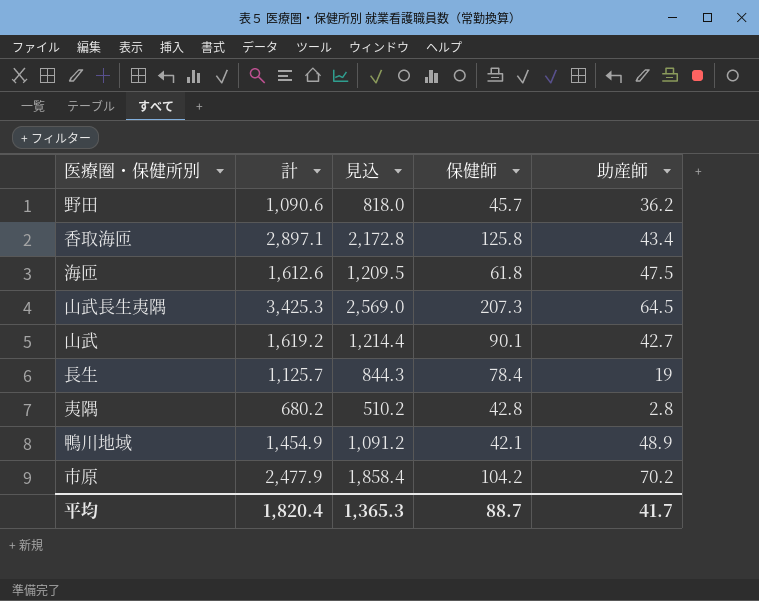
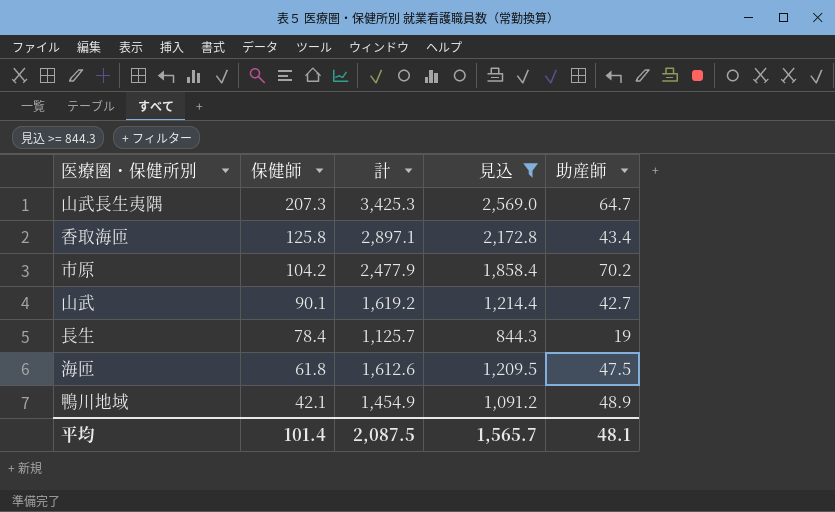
filter: none -> 見込 >= 844.3
row order: none -> 保健師 descending
column 保健師 | position: 4 -> 2
山武長生夷隅 | 助産師: 64.5 -> 64.7
平均 | 保健師: 88.7 -> 101.4
平均 | 計: 1,820.4 -> 2,087.5
平均 | 見込: 1,365.3 -> 1,565.7
平均 | 助産師: 41.7 -> 48.1

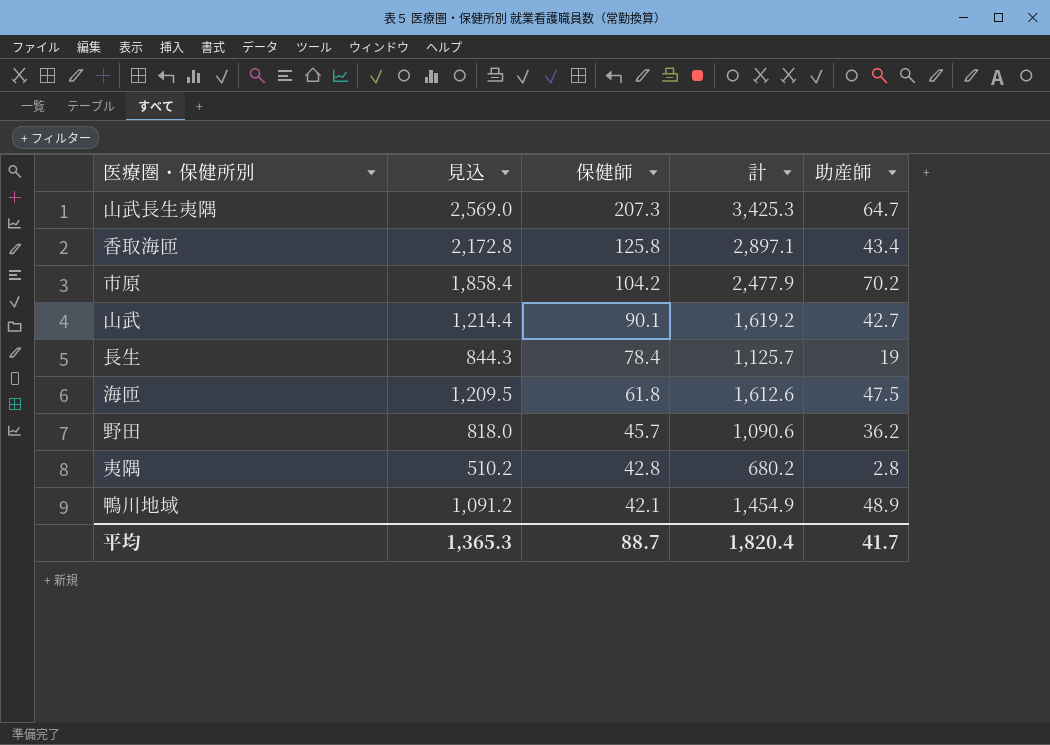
filter: 見込 >= 844.3 -> none
column 見込 | position: 4 -> 2
平均 | 見込: 1,565.7 -> 1,365.3
平均 | 保健師: 101.4 -> 88.7
平均 | 計: 2,087.5 -> 1,820.4
平均 | 助産師: 48.1 -> 41.7

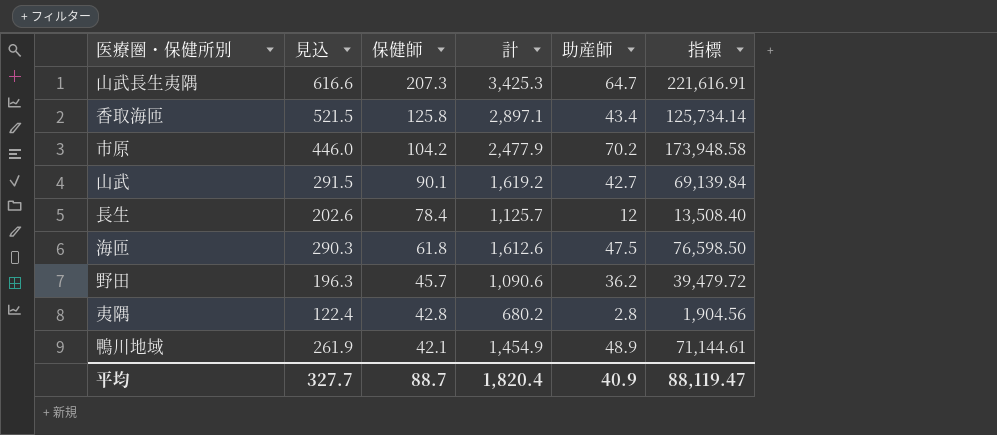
column 見込 | formula: [計] * 0.75 -> [計] * 0.18
column 指標 | formula: none -> [計] * [助産師]
長生 | 助産師: 19 -> 12
平均 | 見込: 1,365.3 -> 327.7
平均 | 助産師: 41.7 -> 40.9

